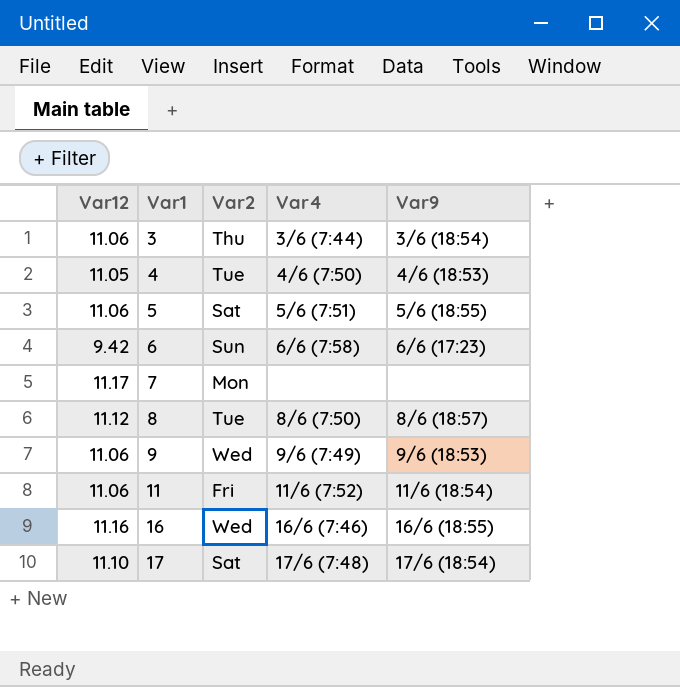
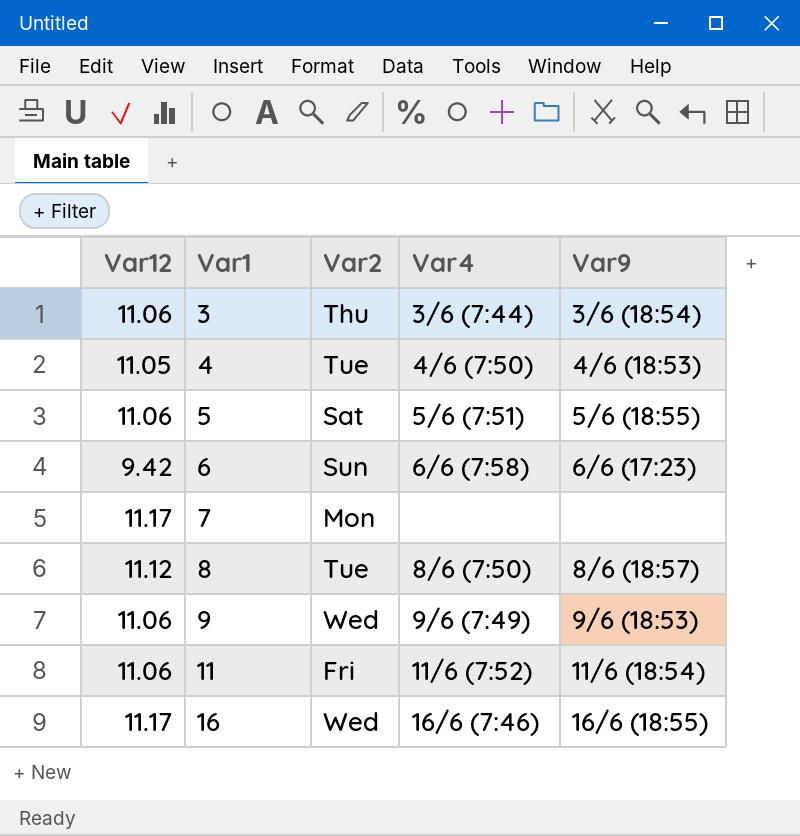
row 17: 11.10 | Sat | 17/6 (7:48) | 17/6 (18:54) -> none
16 | Var12: 11.16 -> 11.17

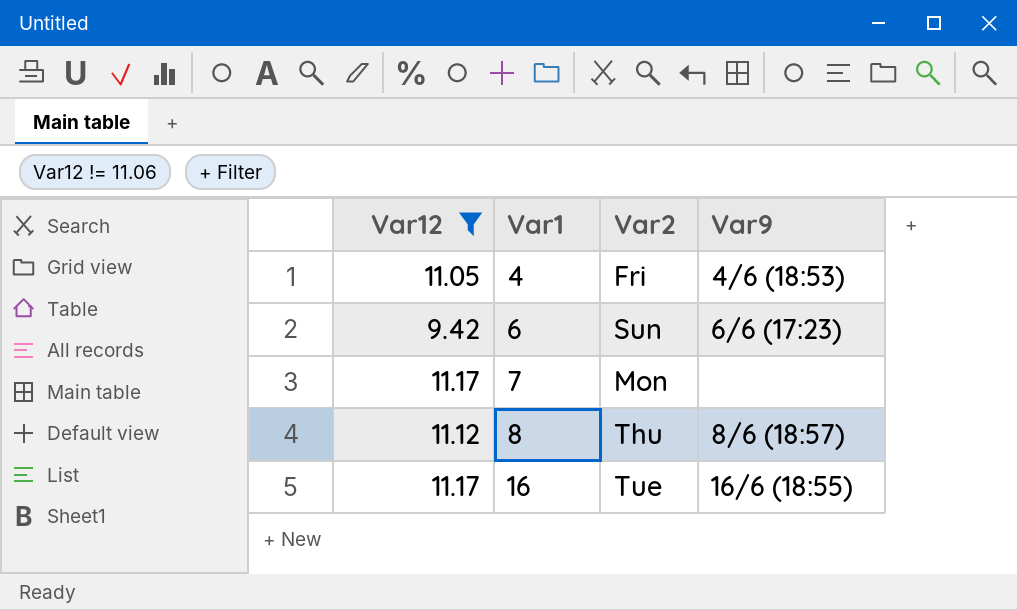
filter: none -> Var12 != 11.06
column Var4 | position: 4 -> none
4 | Var2: Tue -> Fri
8 | Var2: Tue -> Thu
16 | Var2: Wed -> Tue

